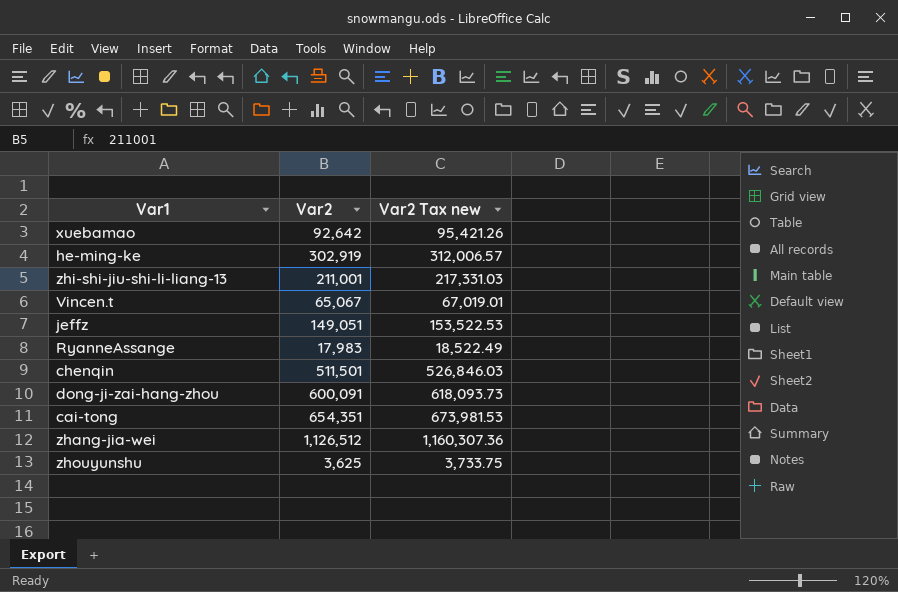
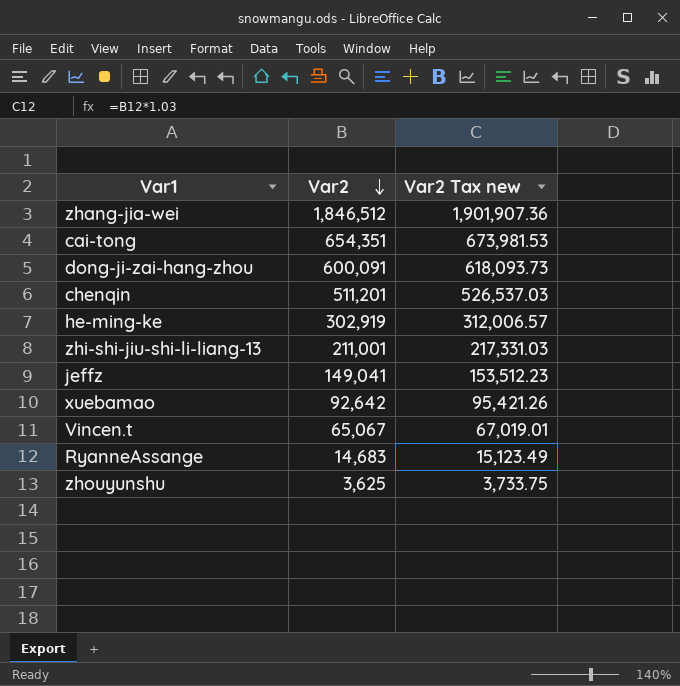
row order: none -> Var2 descending
zhang-jia-wei | Var2: 1,126,512 -> 1,846,512
zhang-jia-wei | Var2 Tax new: 1,160,307.36 -> 1,901,907.36
chenqin | Var2: 511,501 -> 511,201
chenqin | Var2 Tax new: 526,846.03 -> 526,537.03
jeffz | Var2: 149,051 -> 149,041
jeffz | Var2 Tax new: 153,522.53 -> 153,512.23
RyanneAssange | Var2: 17,983 -> 14,683
RyanneAssange | Var2 Tax new: 18,522.49 -> 15,123.49

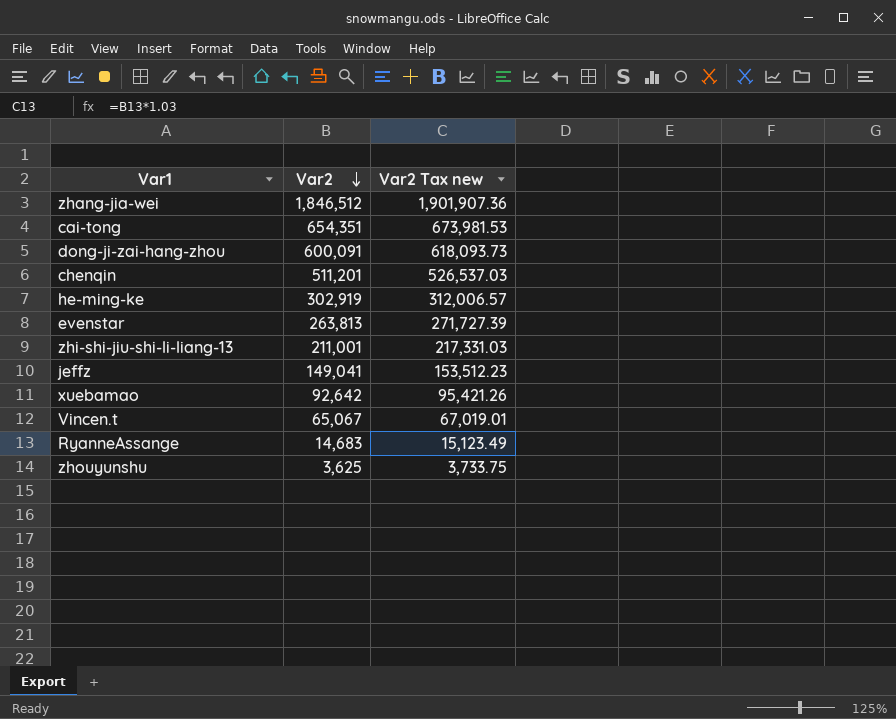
row evenstar: none -> 263,813 | 271,727.39

